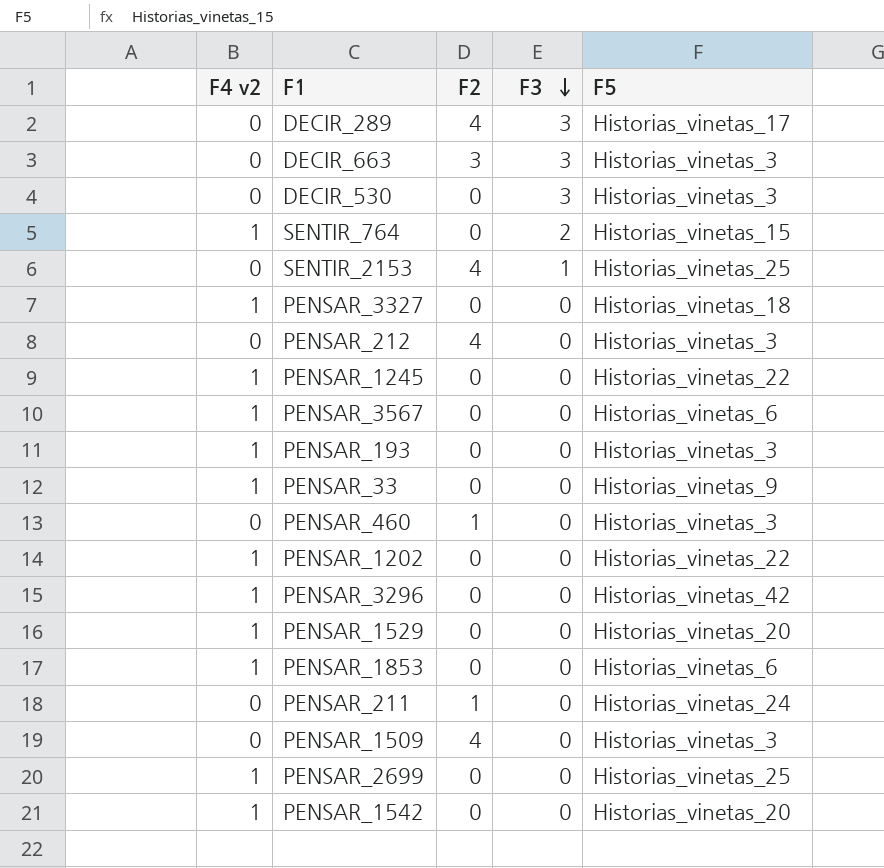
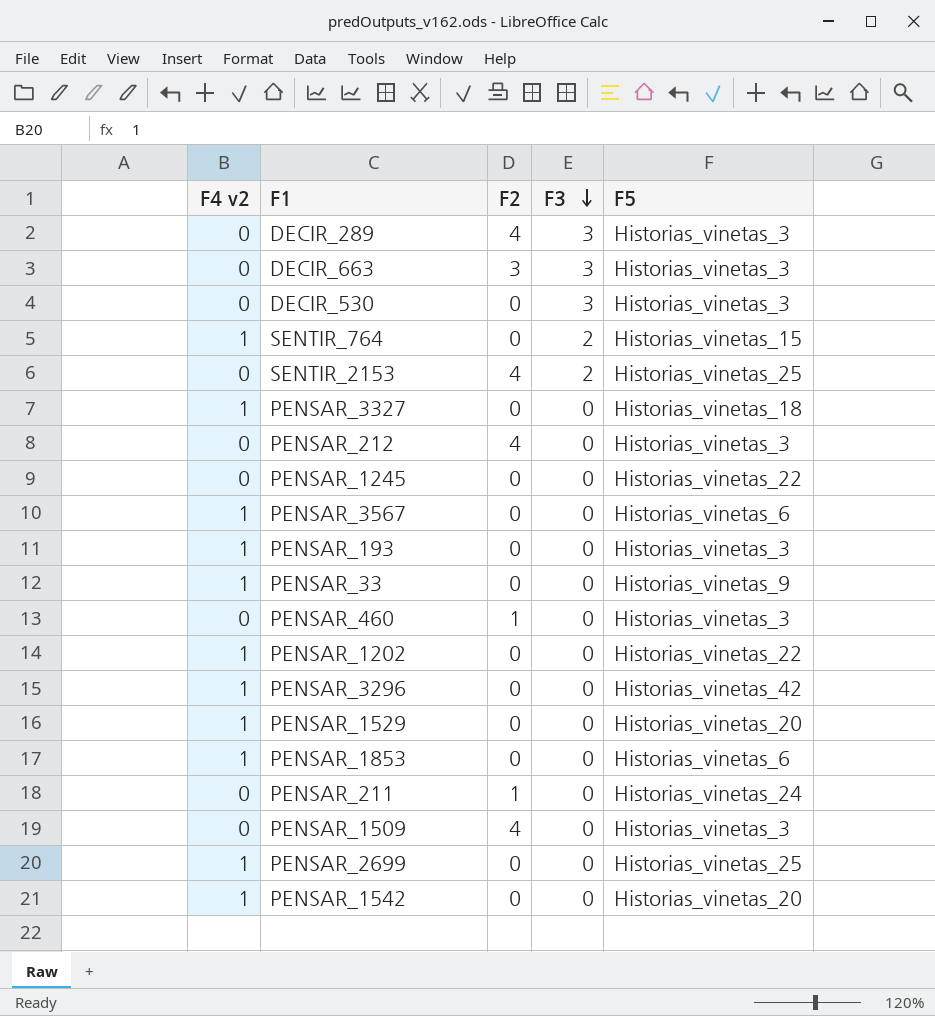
DECIR_289 | F5: Historias_vinetas_17 -> Historias_vinetas_3
SENTIR_2153 | F3: 1 -> 2
PENSAR_1245 | F4 v2: 1 -> 0

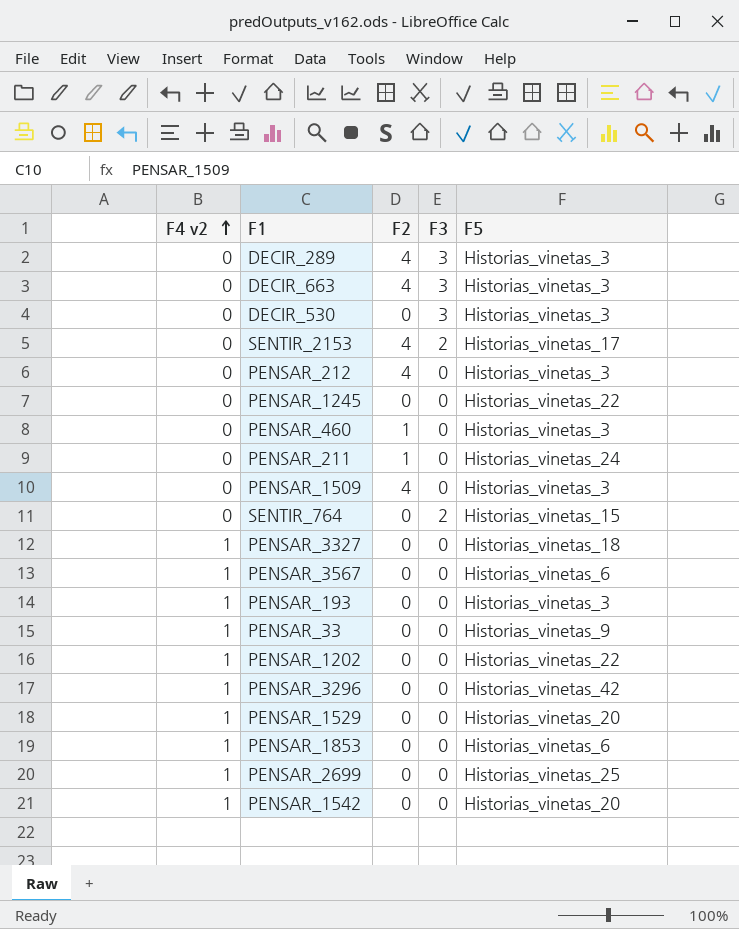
row order: F3 descending -> F4 v2 ascending
DECIR_663 | F2: 3 -> 4
SENTIR_2153 | F5: Historias_vinetas_25 -> Historias_vinetas_17
SENTIR_764 | F4 v2: 1 -> 0

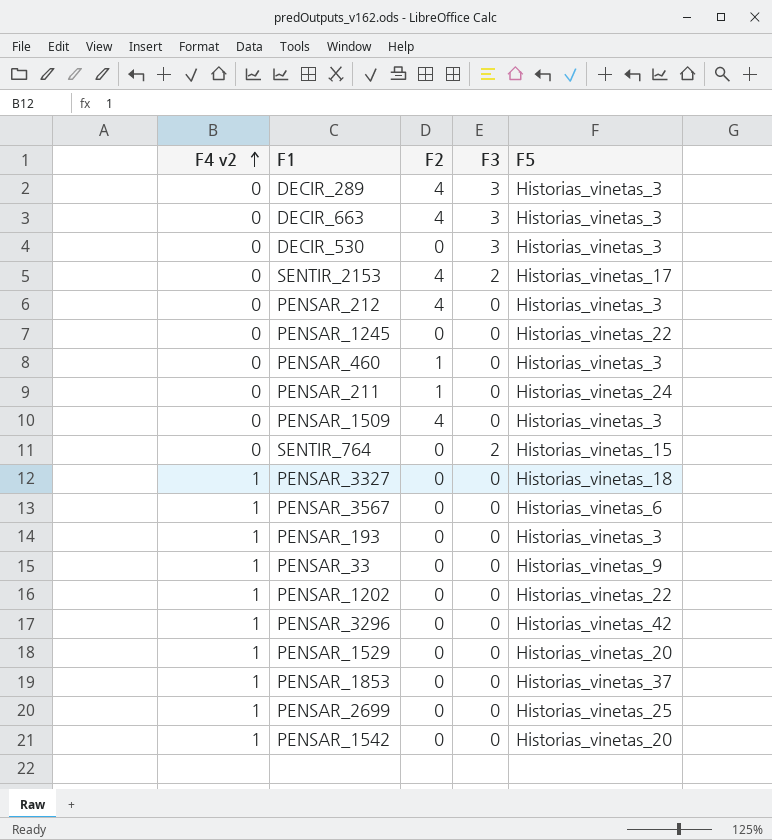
PENSAR_1853 | F5: Historias_vinetas_6 -> Historias_vinetas_37

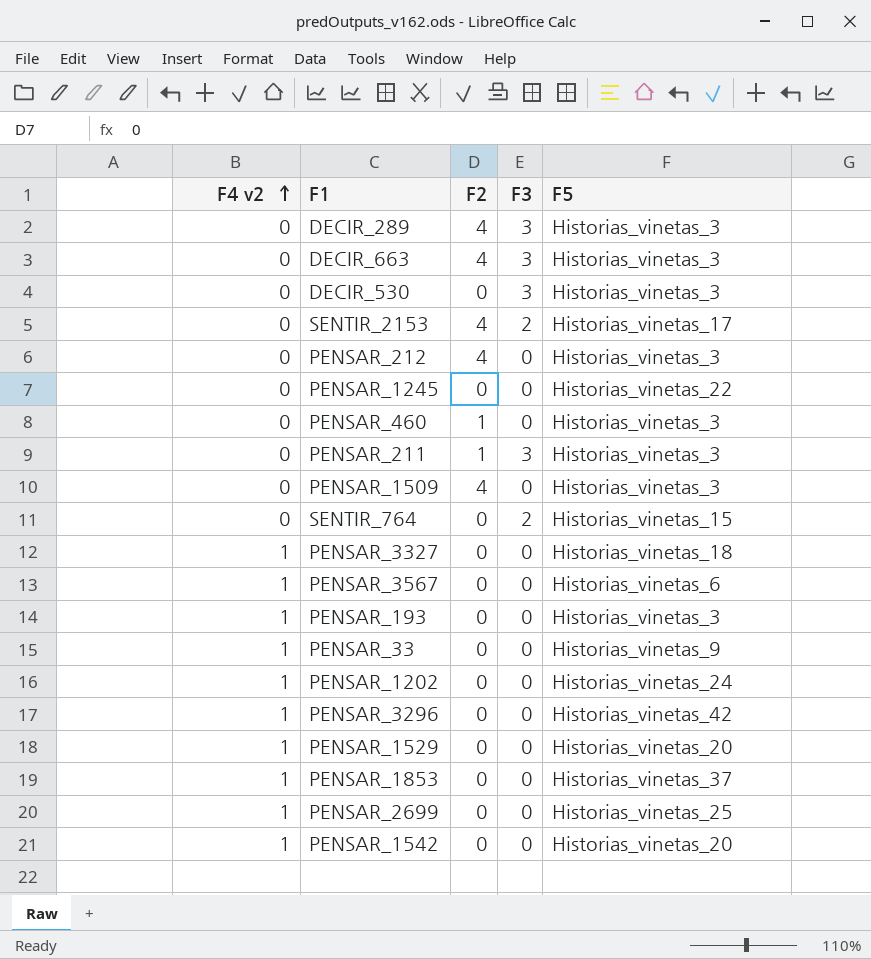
PENSAR_211 | F3: 0 -> 3
PENSAR_211 | F5: Historias_vinetas_24 -> Historias_vinetas_3
PENSAR_1202 | F5: Historias_vinetas_22 -> Historias_vinetas_24

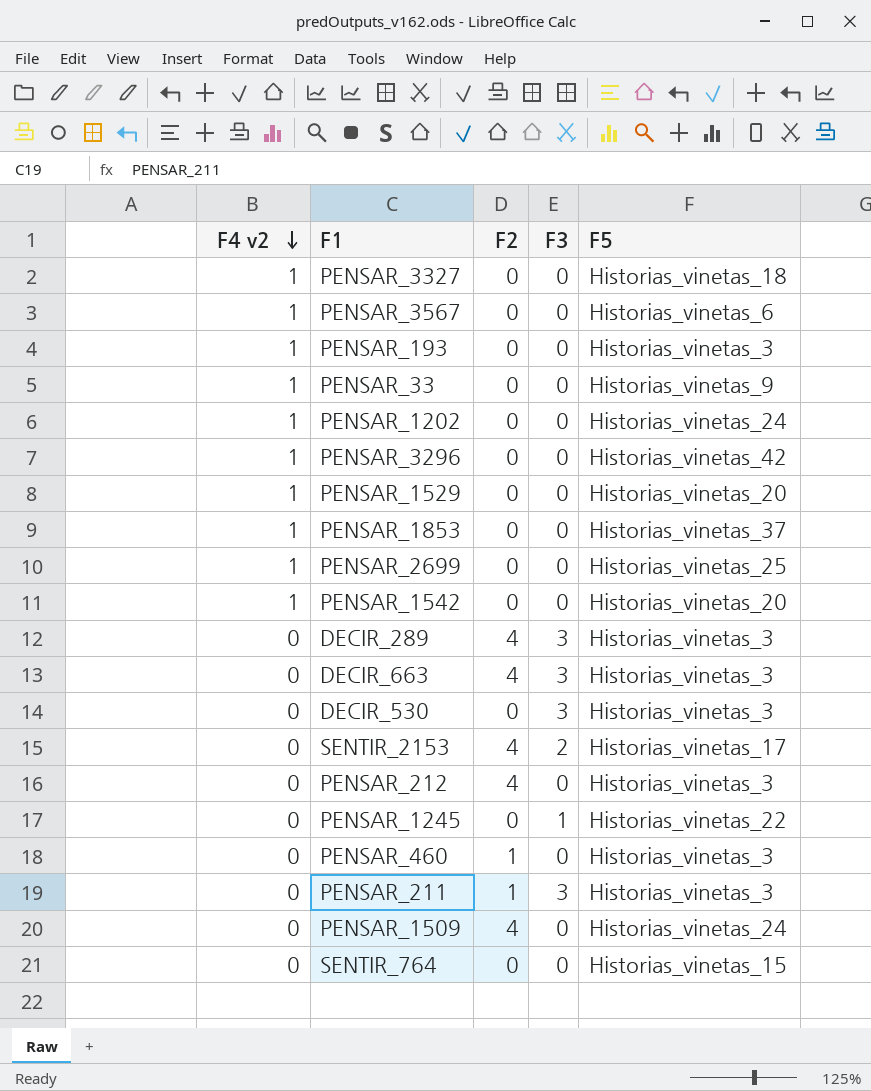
row order: F4 v2 ascending -> F4 v2 descending
PENSAR_1245 | F3: 0 -> 1
PENSAR_1509 | F5: Historias_vinetas_3 -> Historias_vinetas_24
SENTIR_764 | F3: 2 -> 0

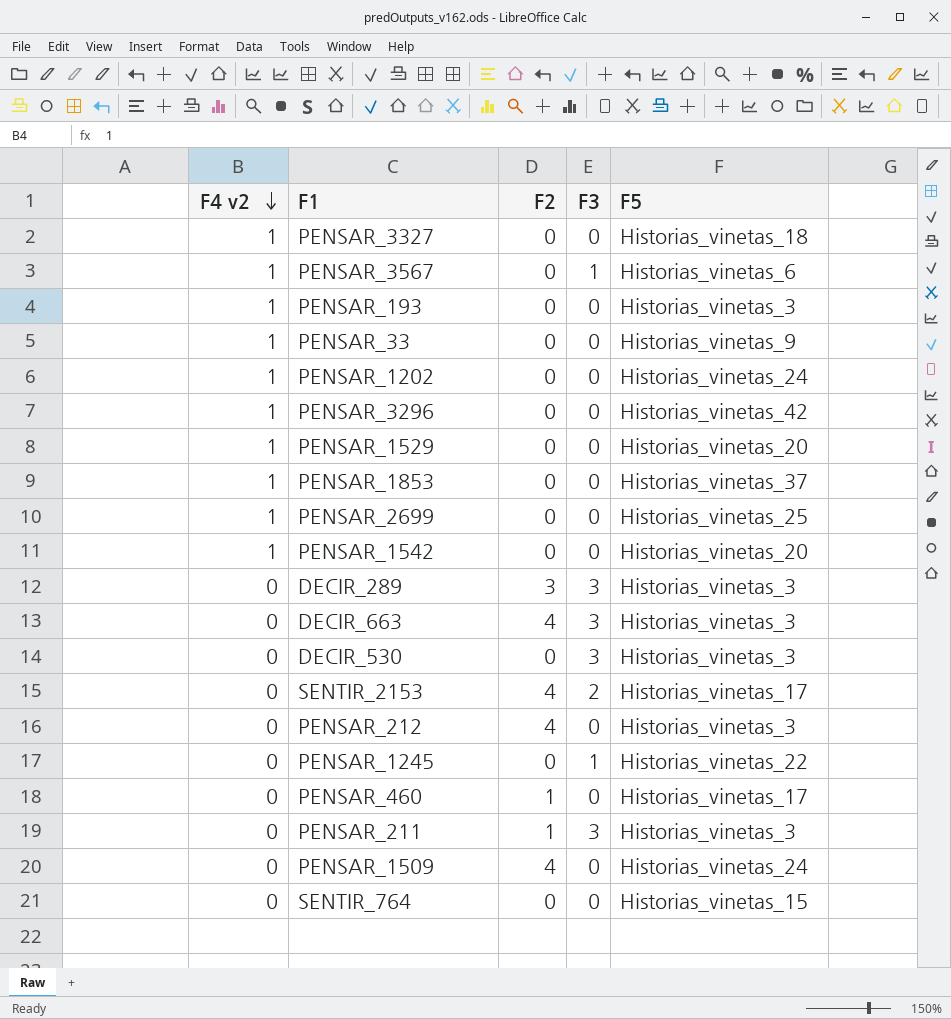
PENSAR_3567 | F3: 0 -> 1
DECIR_289 | F2: 4 -> 3
PENSAR_460 | F5: Historias_vinetas_3 -> Historias_vinetas_17

